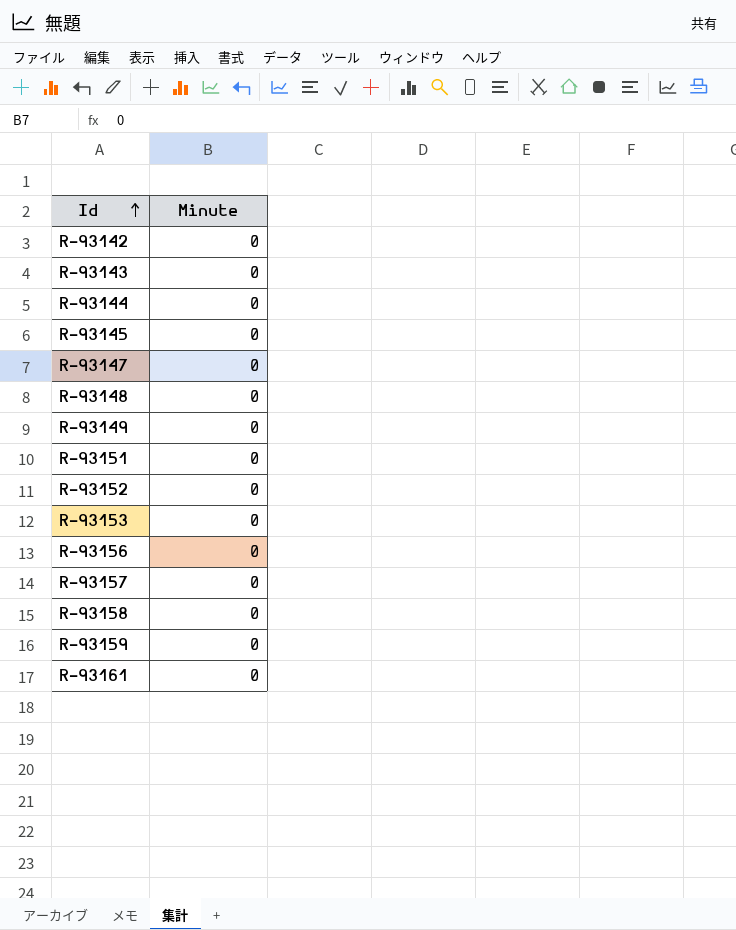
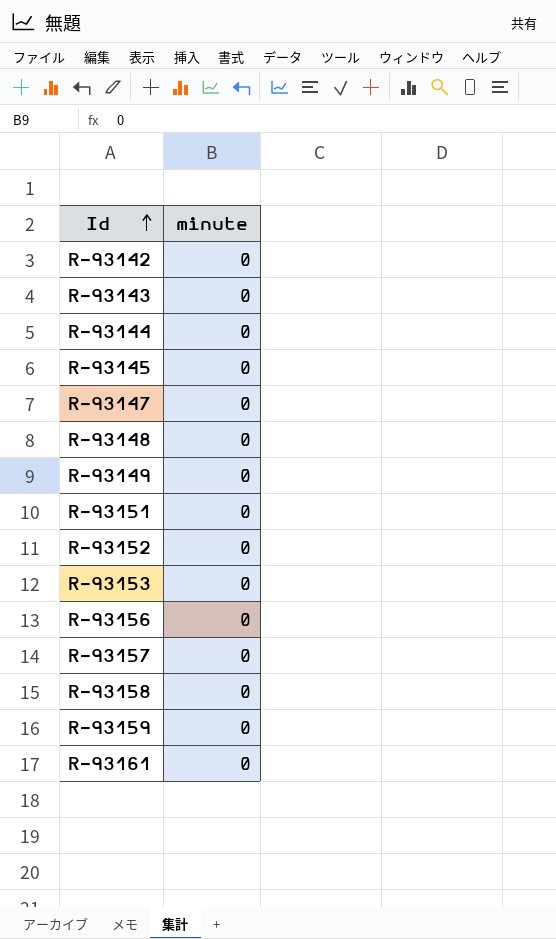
column name: Minute -> minute

